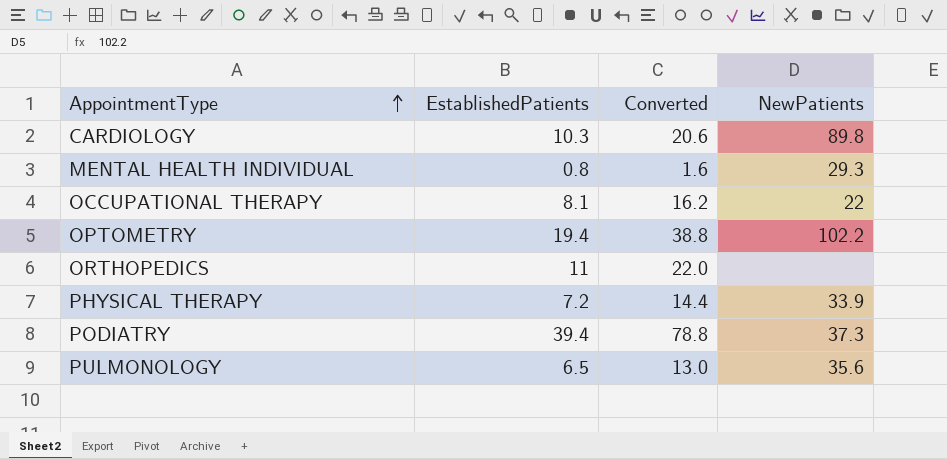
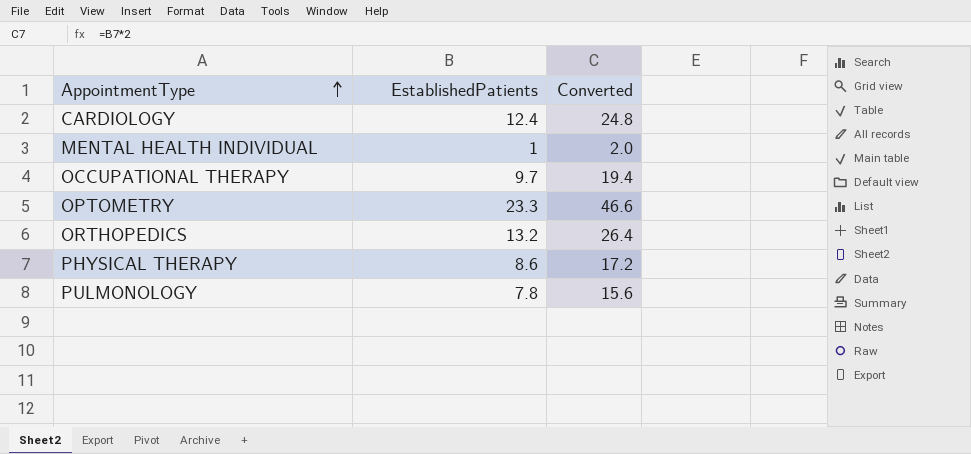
column NewPatients | position: 4 -> none
row PODIATRY: 39.4 | 78.8 | 37.3 -> none
CARDIOLOGY | EstablishedPatients: 10.3 -> 12.4
CARDIOLOGY | Converted: 20.6 -> 24.8
MENTAL HEALTH INDIVIDUAL | EstablishedPatients: 0.8 -> 1
MENTAL HEALTH INDIVIDUAL | Converted: 1.6 -> 2.0
OCCUPATIONAL THERAPY | EstablishedPatients: 8.1 -> 9.7
OCCUPATIONAL THERAPY | Converted: 16.2 -> 19.4
OPTOMETRY | EstablishedPatients: 19.4 -> 23.3
OPTOMETRY | Converted: 38.8 -> 46.6
ORTHOPEDICS | EstablishedPatients: 11 -> 13.2
ORTHOPEDICS | Converted: 22.0 -> 26.4
PHYSICAL THERAPY | EstablishedPatients: 7.2 -> 8.6
PHYSICAL THERAPY | Converted: 14.4 -> 17.2
PULMONOLOGY | EstablishedPatients: 6.5 -> 7.8
PULMONOLOGY | Converted: 13.0 -> 15.6

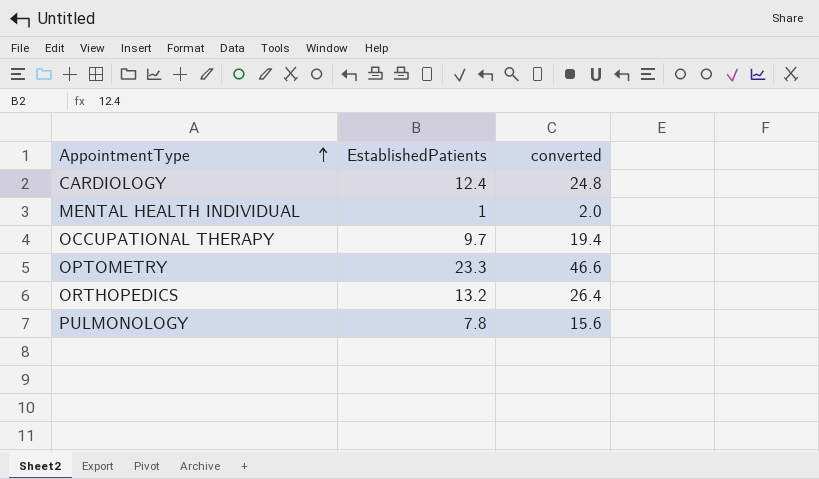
column name: Converted -> converted
row PHYSICAL THERAPY: 8.6 | 17.2 -> none

